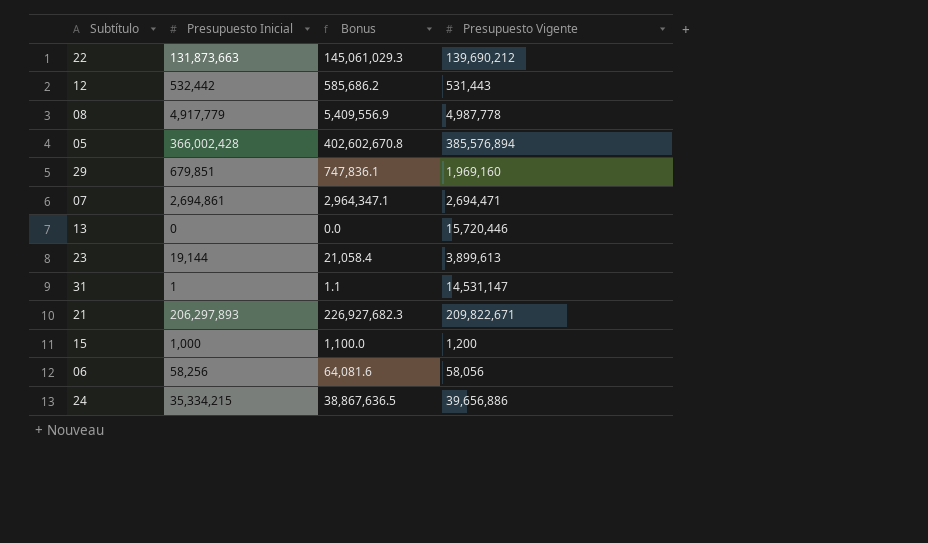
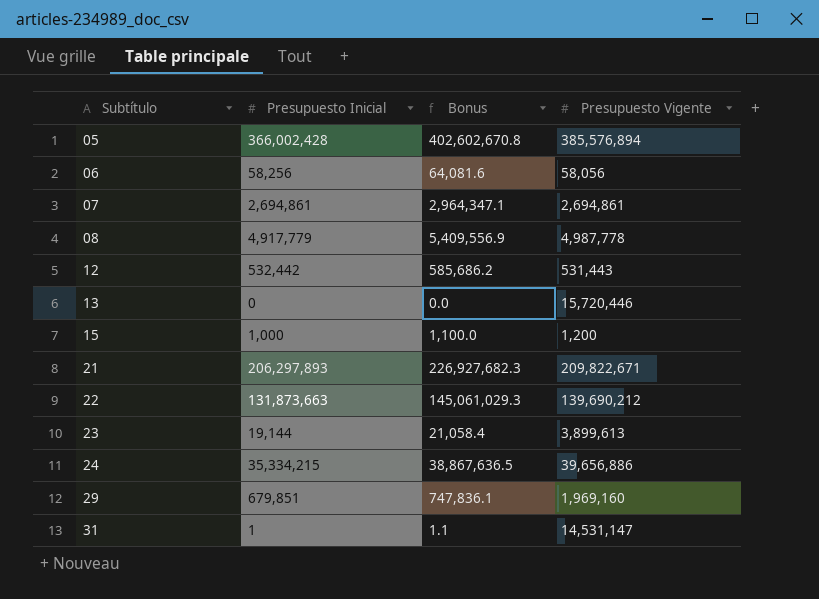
row order: none -> Subtítulo ascending
07 | Presupuesto Vigente: 2,694,471 -> 2,694,861

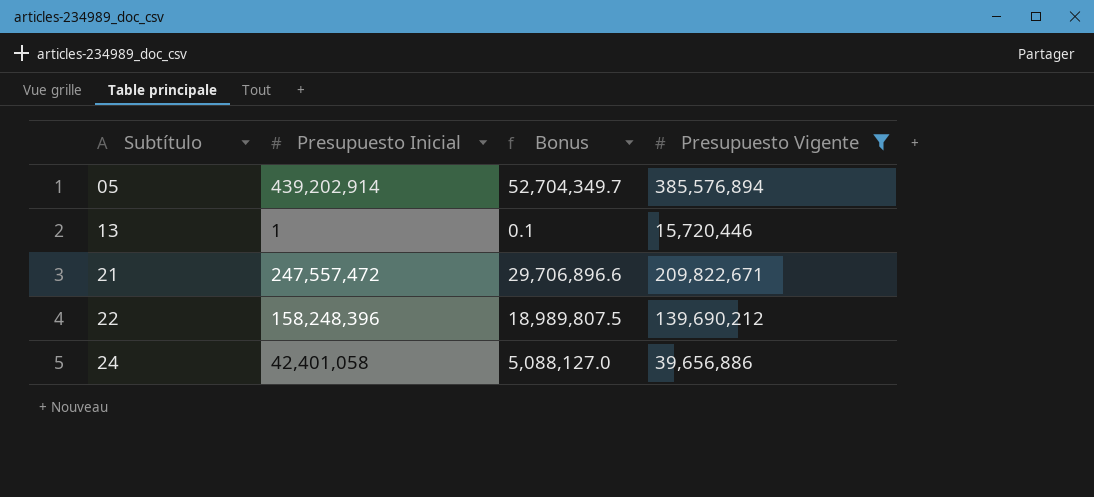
filter: none -> Presupuesto Vigente >= 15,720,446
column Bonus | formula: [Presupuesto Inicial] * 1.1 -> [Presupuesto Inicial] * 0.12
05 | Presupuesto Inicial: 366,002,428 -> 439,202,914
13 | Presupuesto Inicial: 0 -> 1
21 | Presupuesto Inicial: 206,297,893 -> 247,557,472
22 | Presupuesto Inicial: 131,873,663 -> 158,248,396
24 | Presupuesto Inicial: 35,334,215 -> 42,401,058

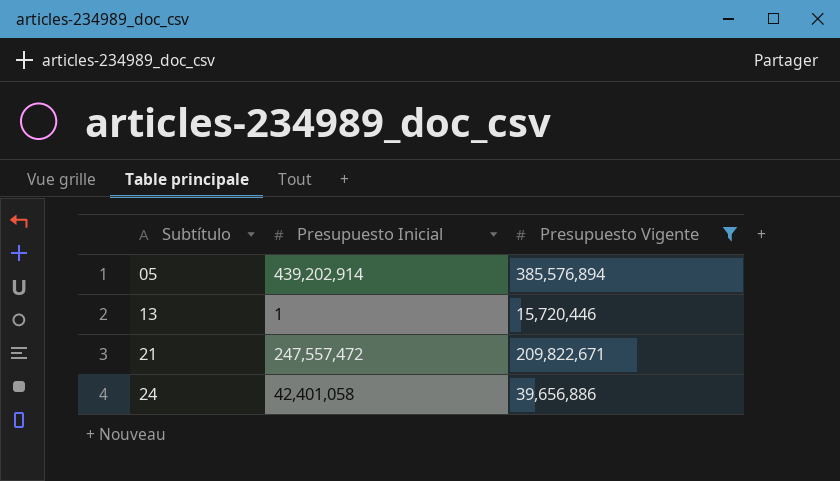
column Bonus | formula: [Presupuesto Inicial] * 0.12 -> none
row 22: 158,248,396 | 18,989,807.5 | 139,690,212 -> none

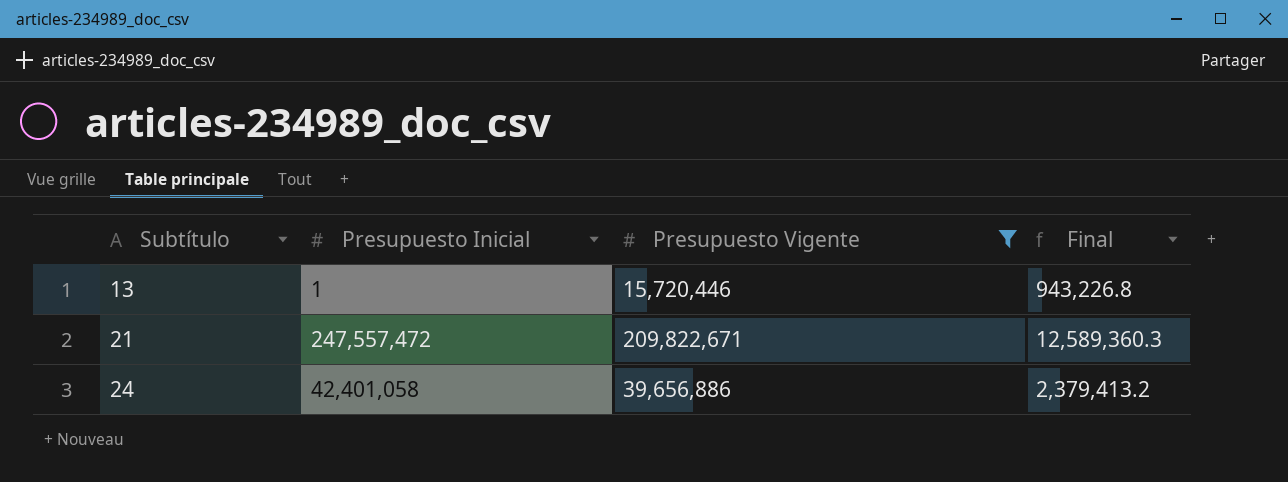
column Final | formula: none -> [Presupuesto Vigente] * 0.06
row 05: 439,202,914 | 385,576,894 -> none

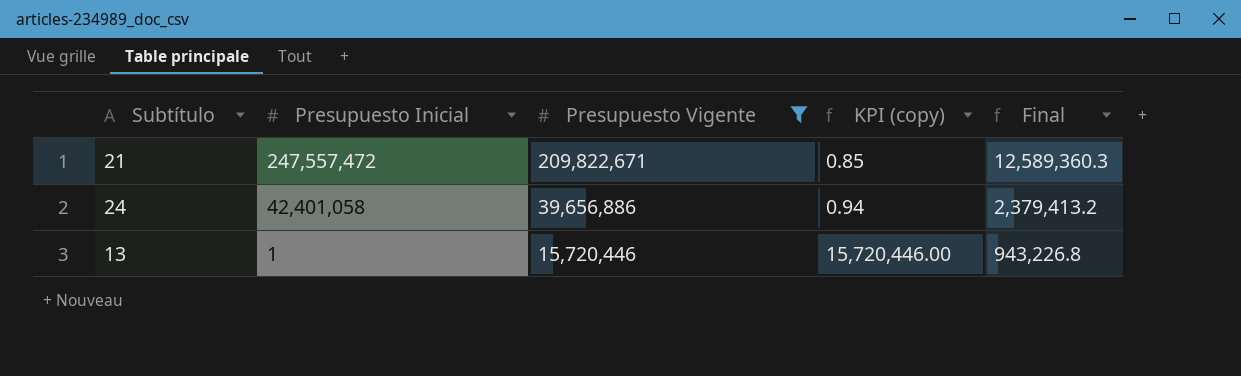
row order: Subtítulo ascending -> Presupuesto Inicial descending
column KPI (copy) | formula: none -> [Presupuesto Vigente] / [Presupuesto Inicial]

